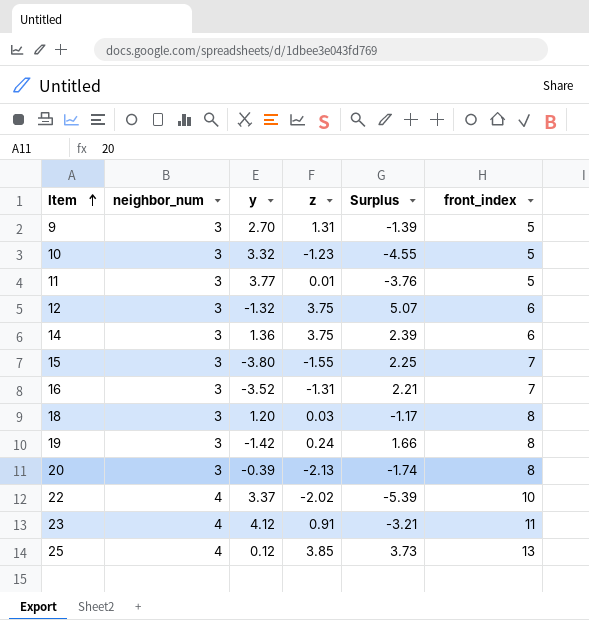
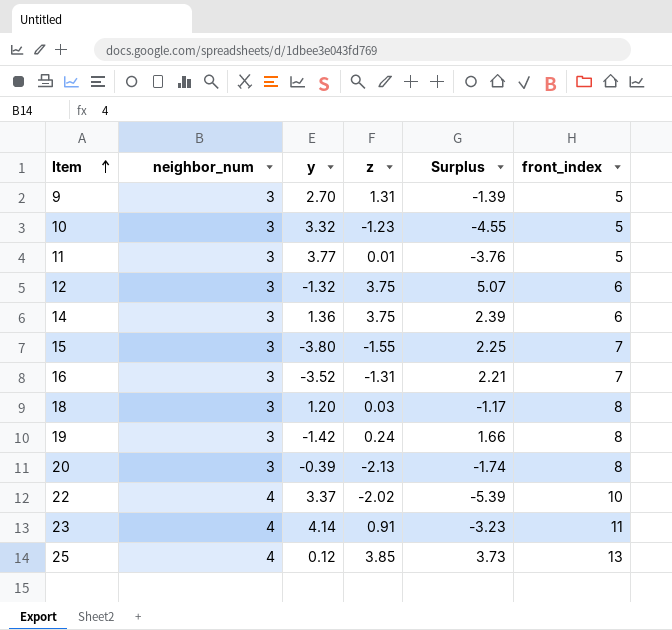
23 | y: 4.12 -> 4.14
23 | Surplus: -3.21 -> -3.23

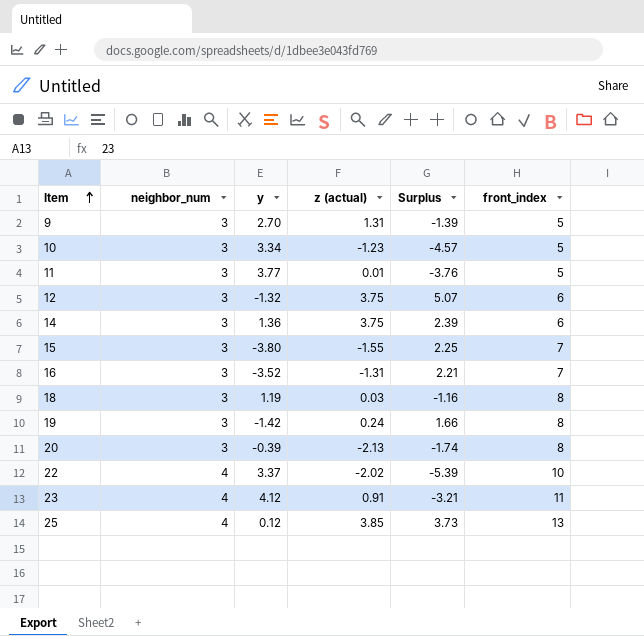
column name: z -> z (actual)
10 | y: 3.32 -> 3.34
10 | Surplus: -4.55 -> -4.57
18 | y: 1.20 -> 1.19
18 | Surplus: -1.17 -> -1.16
23 | y: 4.14 -> 4.12
23 | Surplus: -3.23 -> -3.21

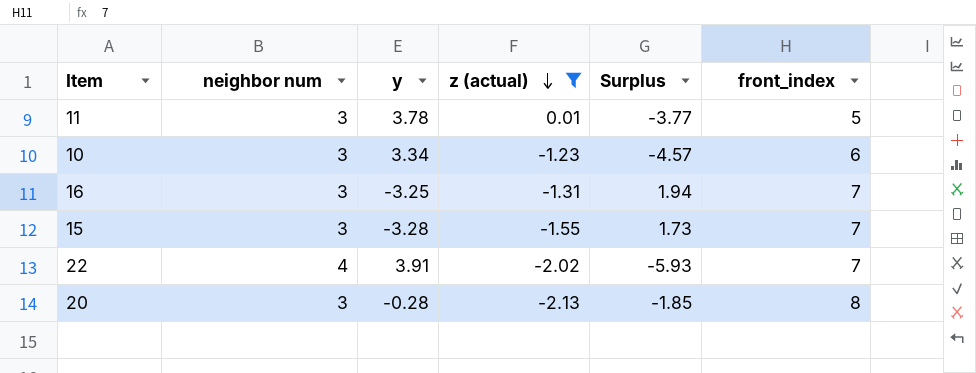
filter: none -> z (actual) <= 0.01
row order: Item ascending -> z (actual) descending
column name: neighbor_num -> neighbor num
11 | y: 3.77 -> 3.78
11 | Surplus: -3.76 -> -3.77
10 | front_index: 5 -> 6
16 | y: -3.52 -> -3.25
16 | Surplus: 2.21 -> 1.94
15 | y: -3.80 -> -3.28
15 | Surplus: 2.25 -> 1.73
22 | y: 3.37 -> 3.91
22 | Surplus: -5.39 -> -5.93
22 | front_index: 10 -> 7
20 | y: -0.39 -> -0.28
20 | Surplus: -1.74 -> -1.85

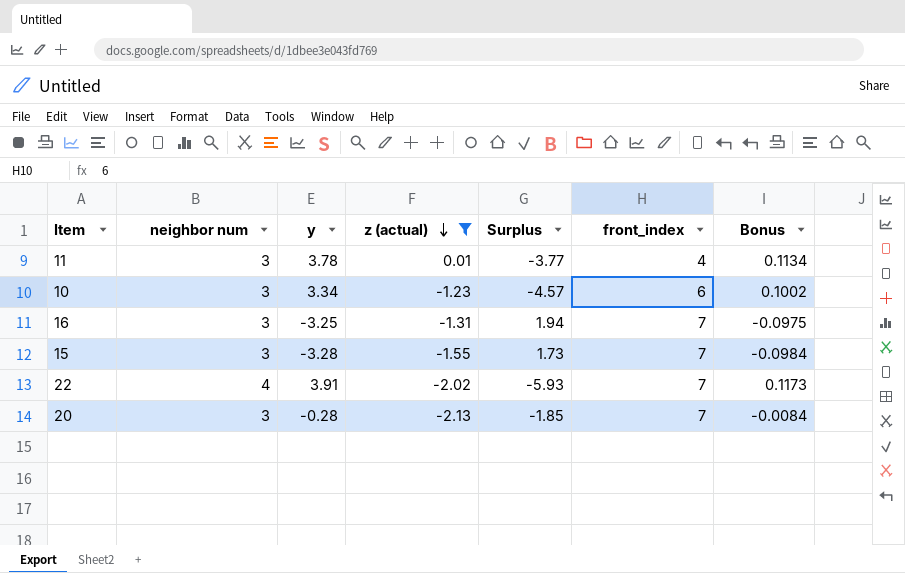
column Bonus | formula: none -> [y] * 0.03
11 | front_index: 5 -> 4
20 | front_index: 8 -> 7

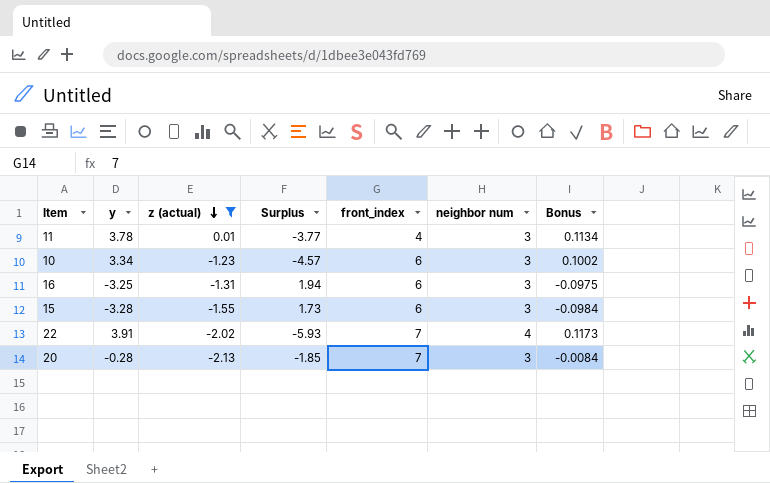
column neighbor num | position: 2 -> 6
16 | front_index: 7 -> 6
15 | front_index: 7 -> 6

